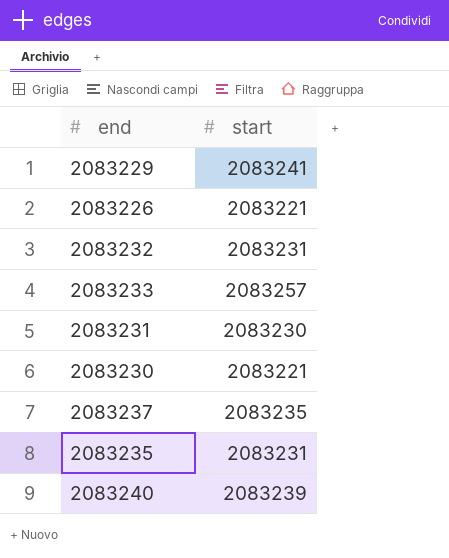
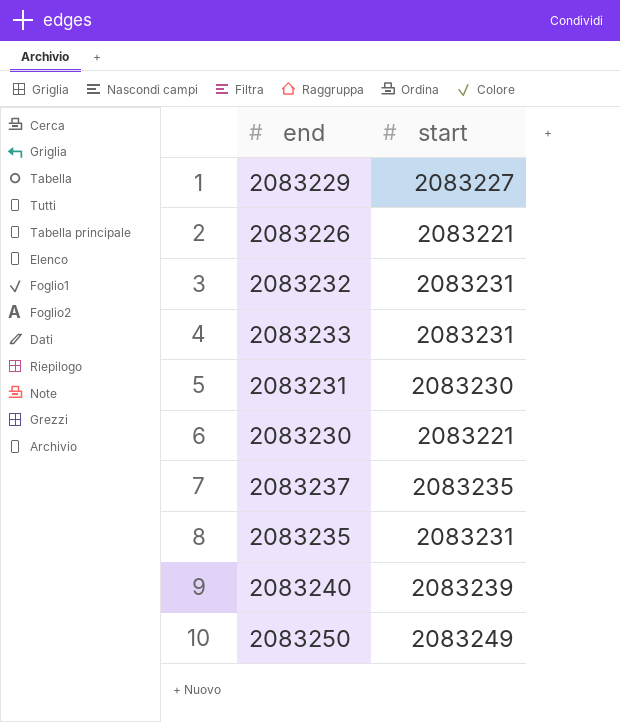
2083229 | start: 2083241 -> 2083227
2083233 | start: 2083257 -> 2083231
row 2083250: none -> 2083249

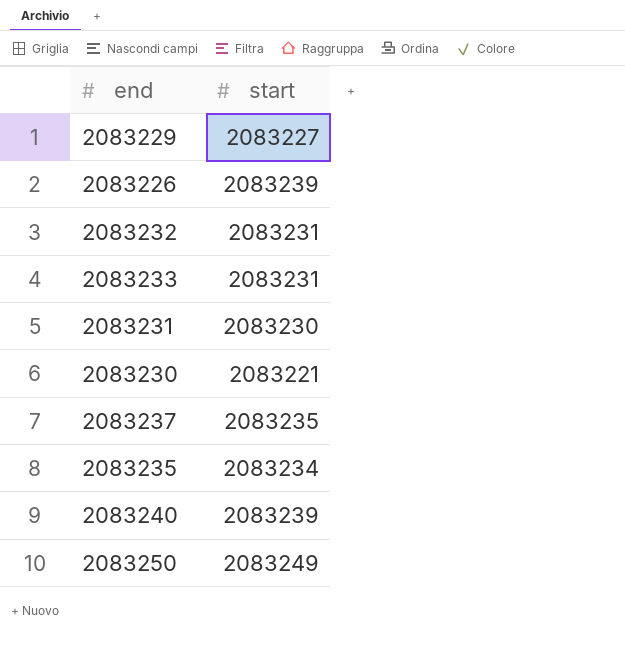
2083226 | start: 2083221 -> 2083239
2083235 | start: 2083231 -> 2083234

